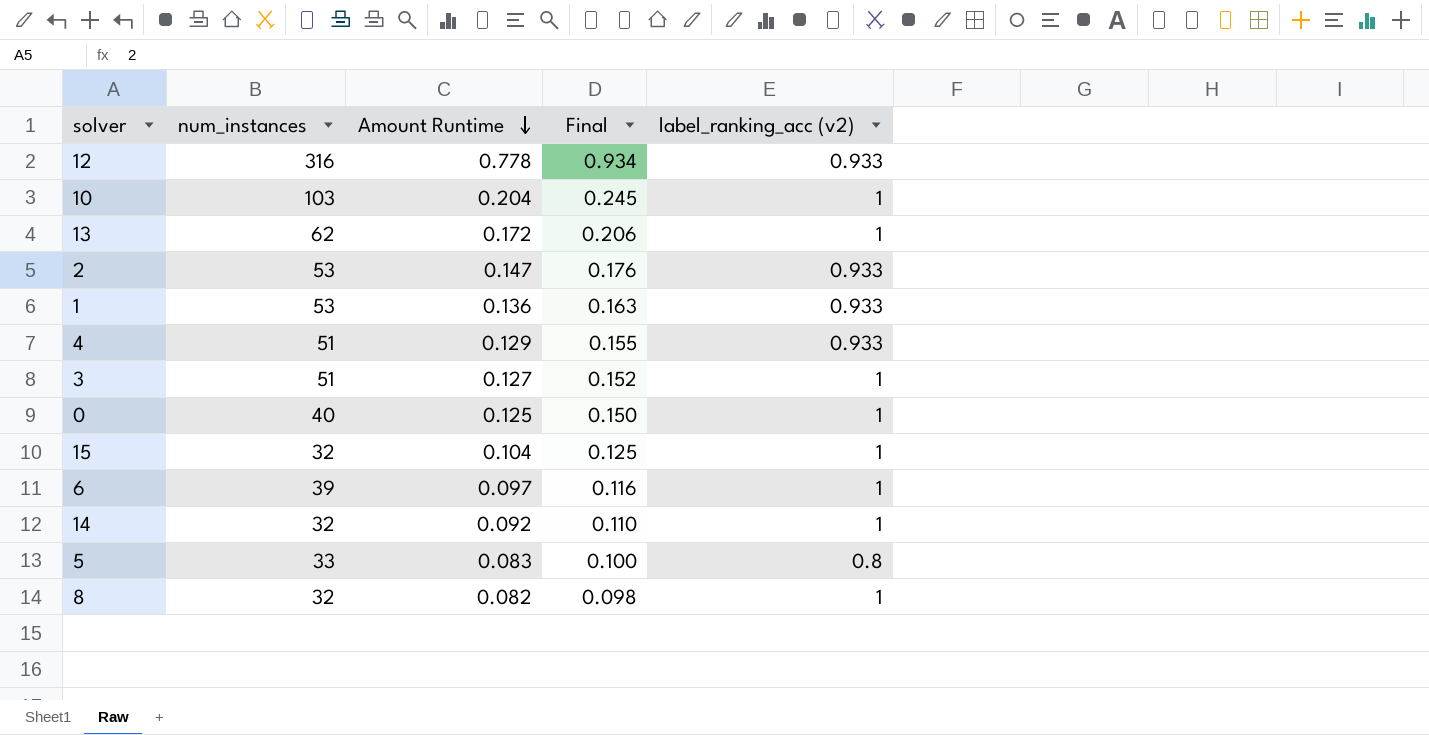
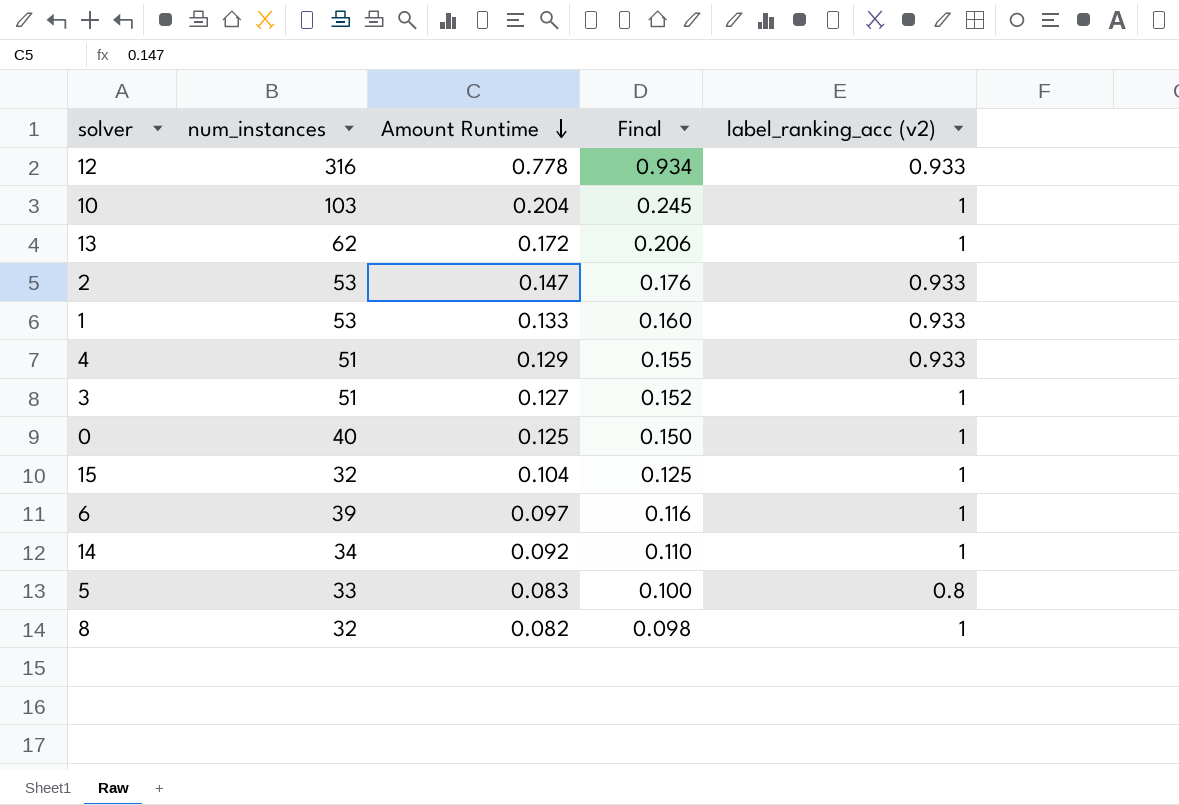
1 | Amount Runtime: 0.136 -> 0.133
1 | Final: 0.163 -> 0.160
14 | num_instances: 32 -> 34

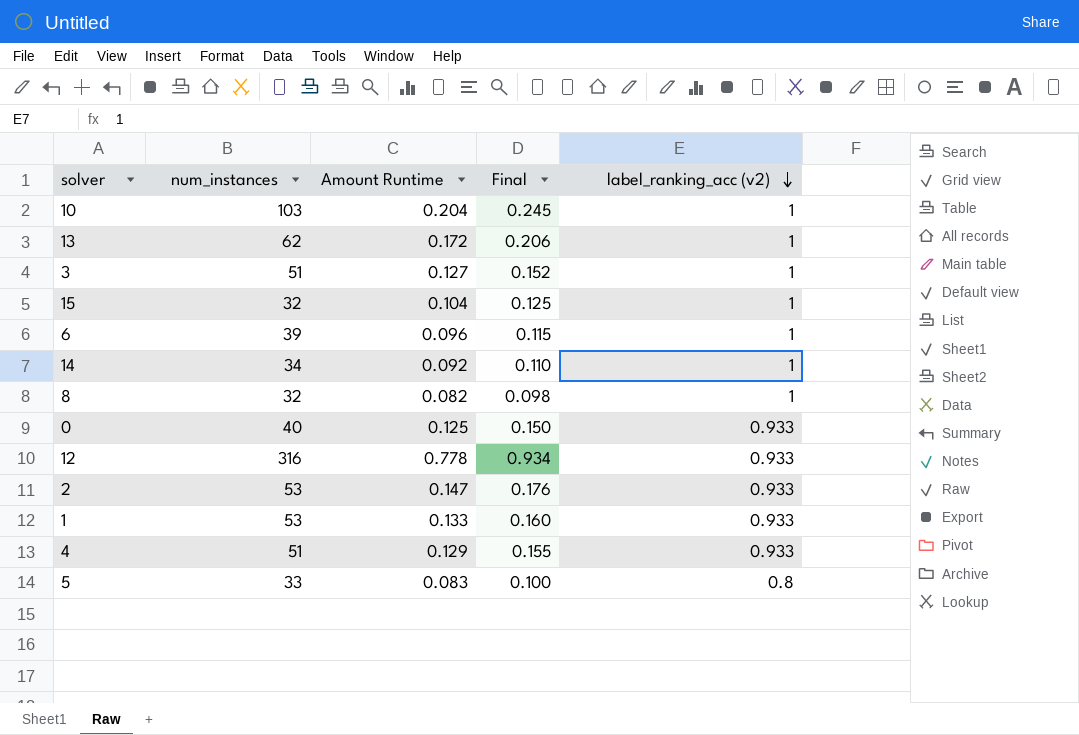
row order: Amount Runtime descending -> label_ranking_acc (v2) descending
6 | Amount Runtime: 0.097 -> 0.096
6 | Final: 0.116 -> 0.115
0 | label_ranking_acc (v2): 1 -> 0.933

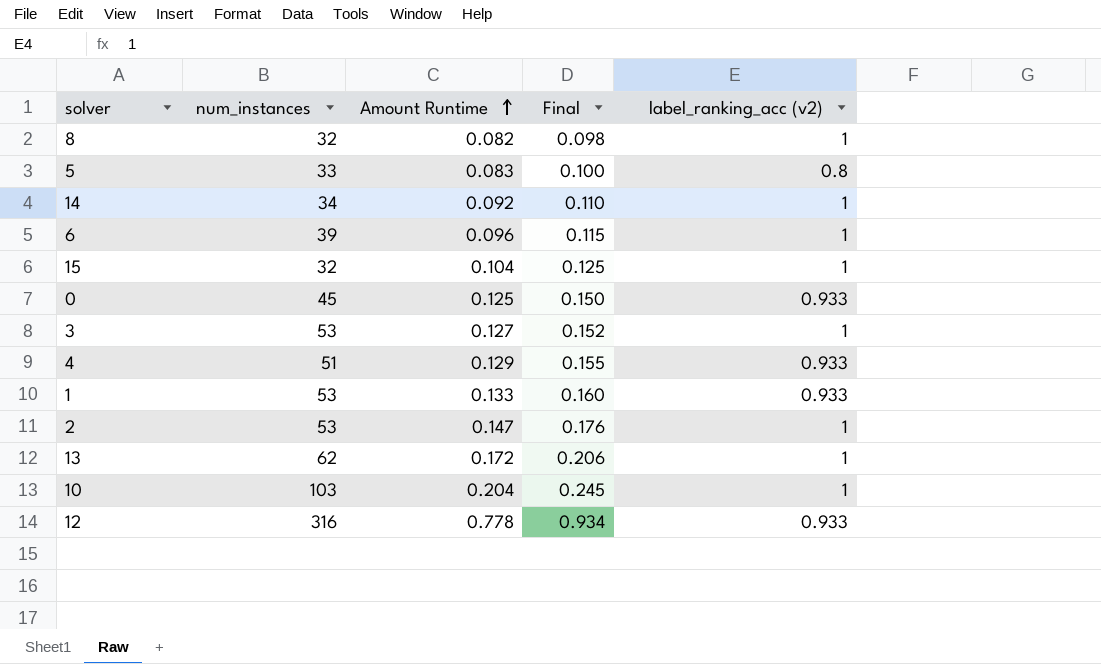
row order: label_ranking_acc (v2) descending -> Amount Runtime ascending
0 | num_instances: 40 -> 45
3 | num_instances: 51 -> 53
2 | label_ranking_acc (v2): 0.933 -> 1

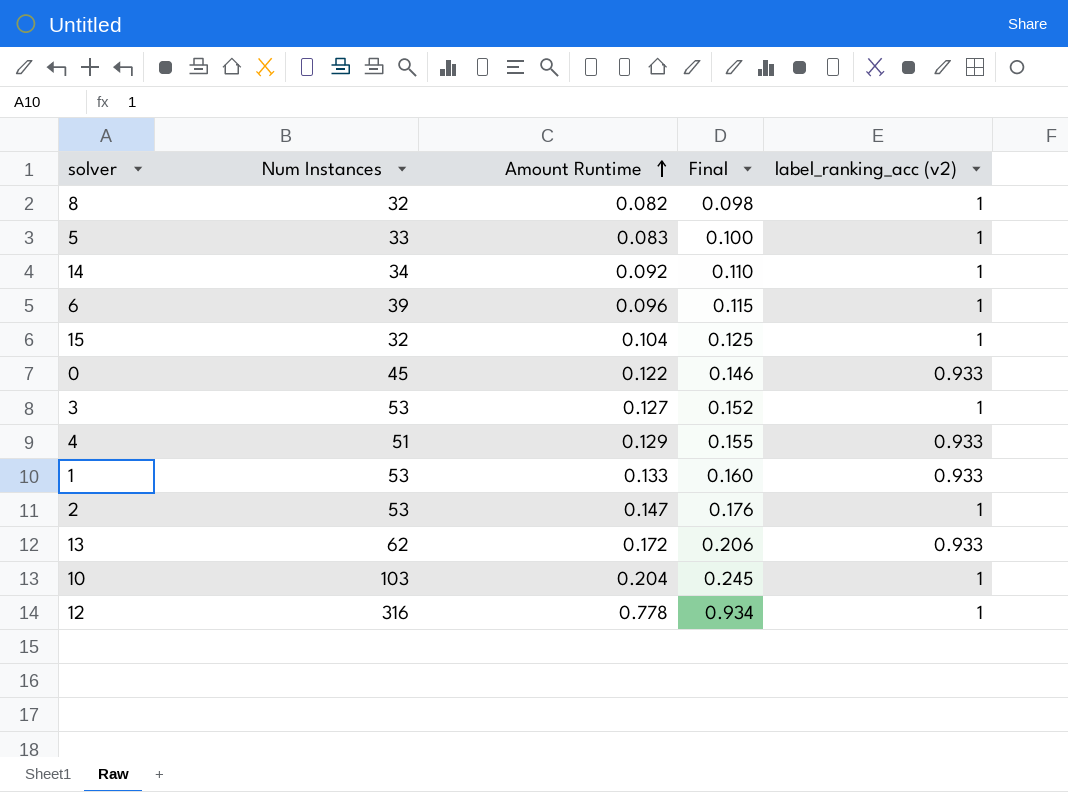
column name: num_instances -> Num Instances
5 | label_ranking_acc (v2): 0.8 -> 1
0 | Amount Runtime: 0.125 -> 0.122
0 | Final: 0.150 -> 0.146
13 | label_ranking_acc (v2): 1 -> 0.933
12 | label_ranking_acc (v2): 0.933 -> 1

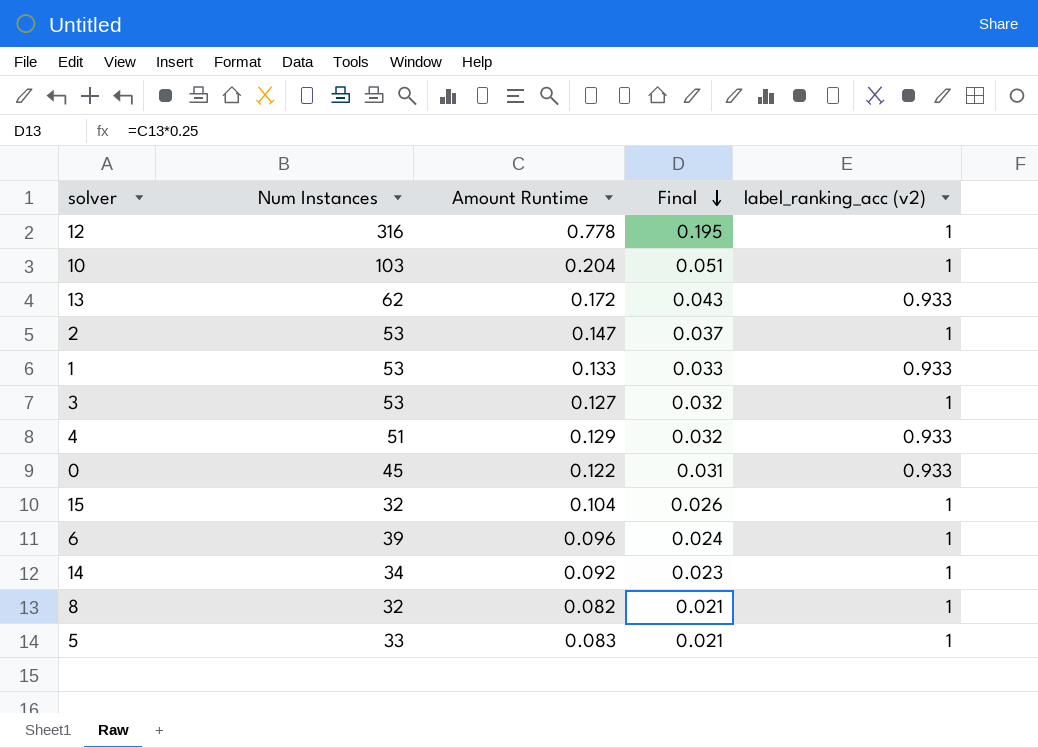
row order: Amount Runtime ascending -> Final descending
column Final | formula: [Amount Runtime] * 1.2 -> [Amount Runtime] * 0.25

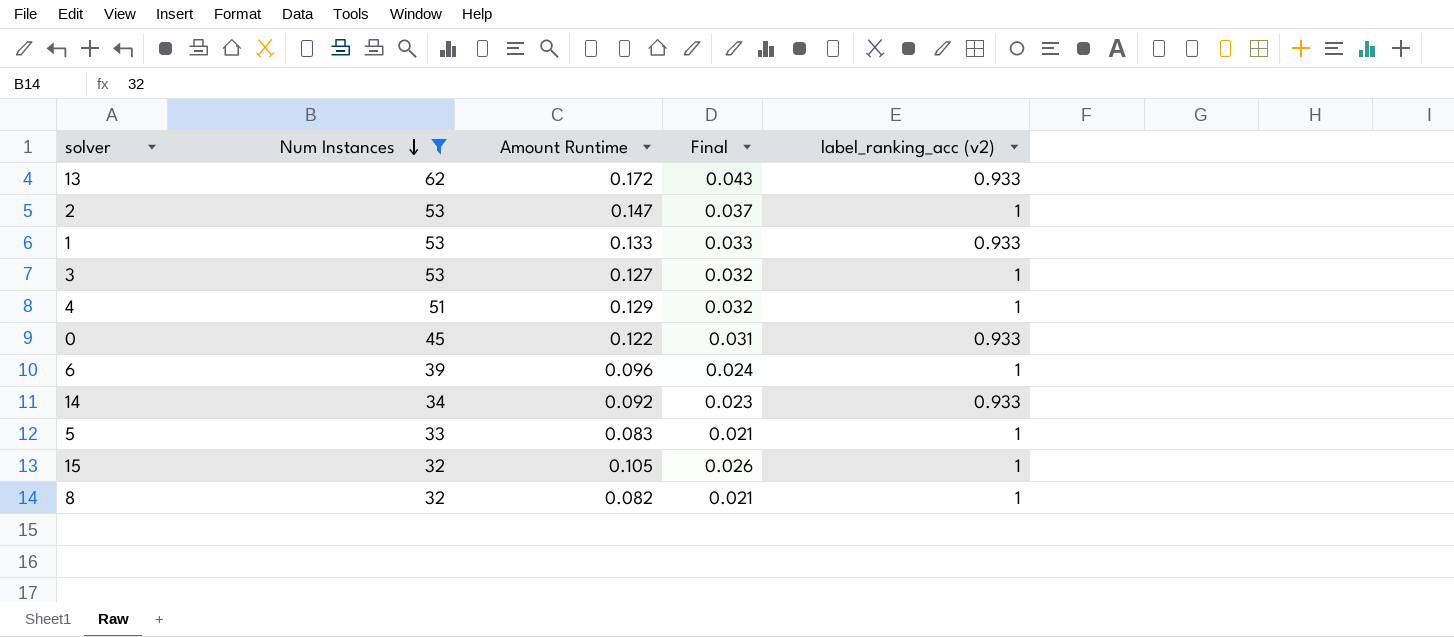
filter: none -> Num Instances <= 62
row order: Final descending -> Num Instances descending
4 | label_ranking_acc (v2): 0.933 -> 1
14 | label_ranking_acc (v2): 1 -> 0.933
15 | Amount Runtime: 0.104 -> 0.105

